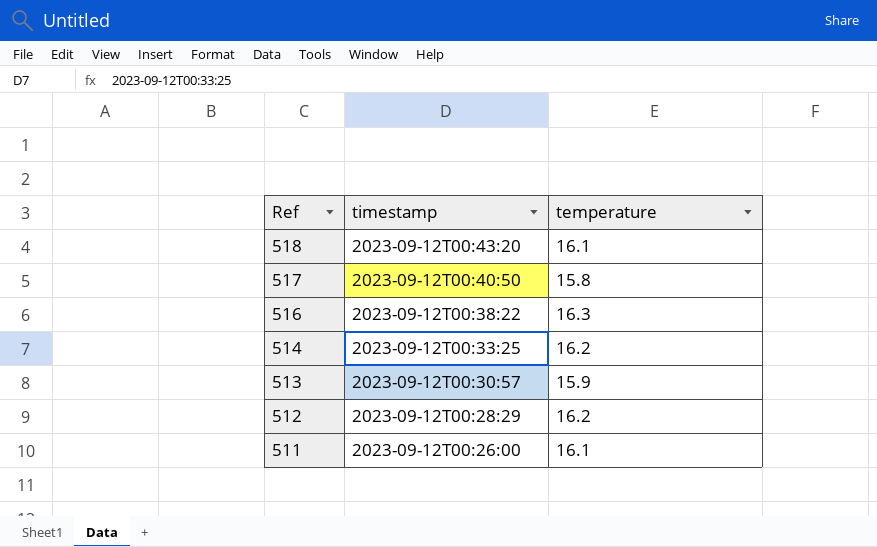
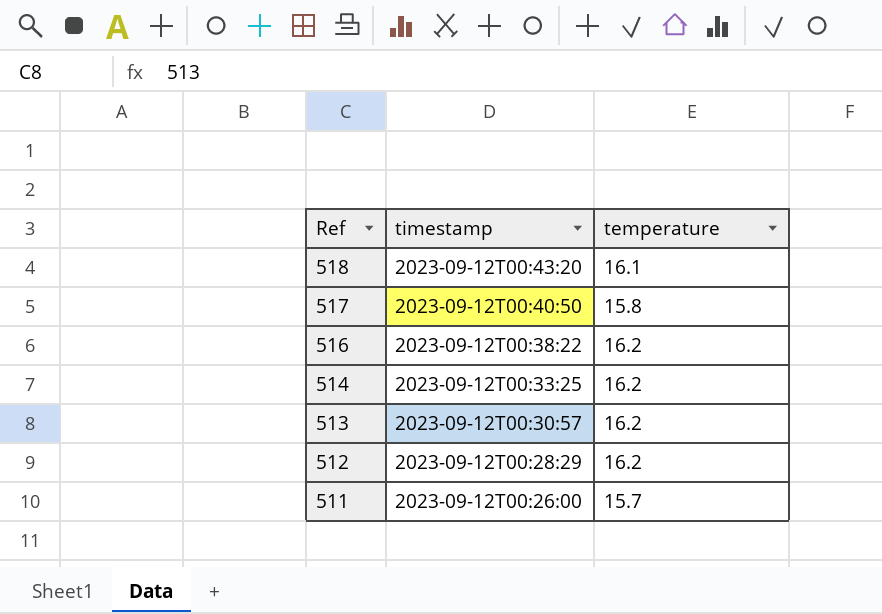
516 | temperature: 16.3 -> 16.2
513 | temperature: 15.9 -> 16.2
511 | temperature: 16.1 -> 15.7

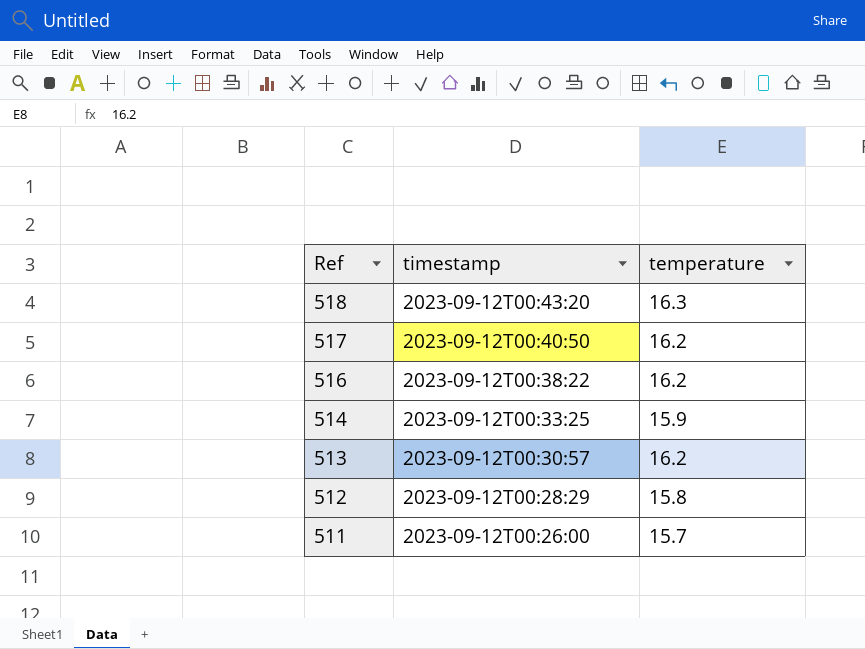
518 | temperature: 16.1 -> 16.3
517 | temperature: 15.8 -> 16.2
514 | temperature: 16.2 -> 15.9
512 | temperature: 16.2 -> 15.8

